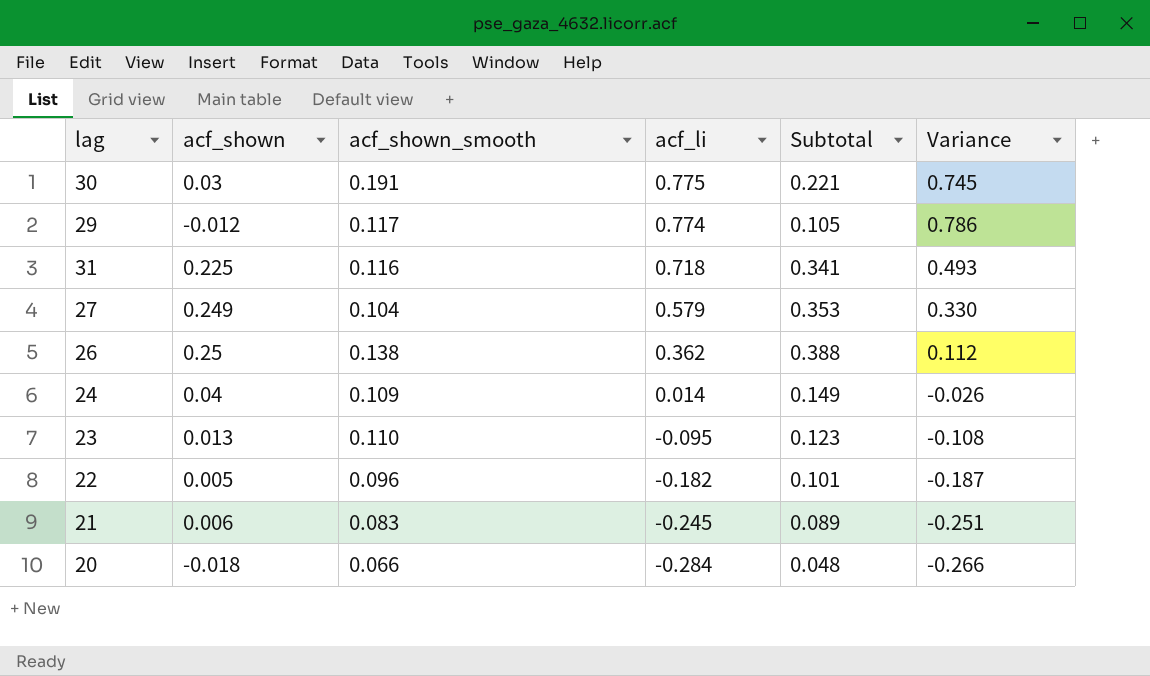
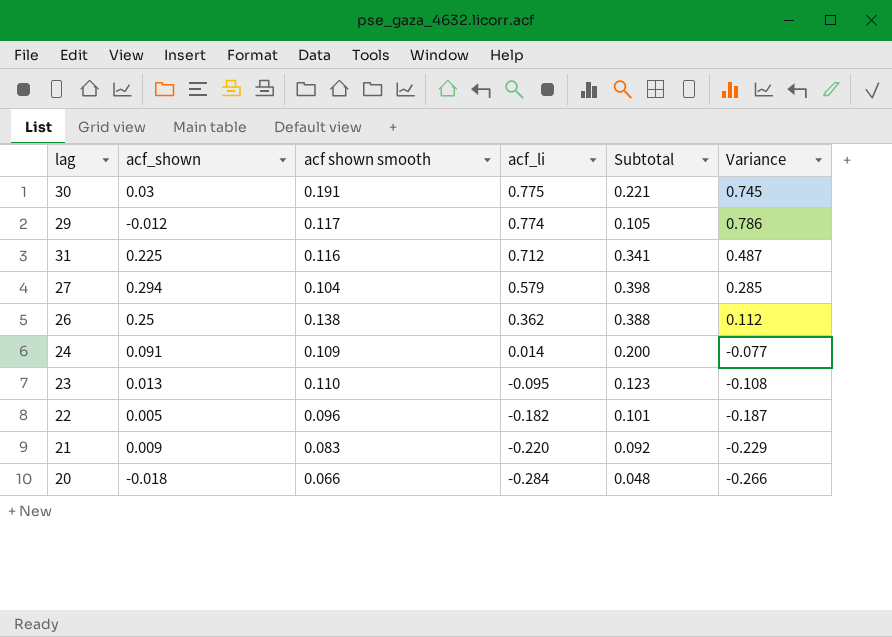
column name: acf_shown_smooth -> acf shown smooth
31 | acf_li: 0.718 -> 0.712
31 | Variance: 0.493 -> 0.487
27 | acf_shown: 0.249 -> 0.294
27 | Subtotal: 0.353 -> 0.398
27 | Variance: 0.330 -> 0.285
24 | acf_shown: 0.04 -> 0.091
24 | Subtotal: 0.149 -> 0.200
24 | Variance: -0.026 -> -0.077
21 | acf_shown: 0.006 -> 0.009
21 | acf_li: -0.245 -> -0.220
21 | Subtotal: 0.089 -> 0.092
21 | Variance: -0.251 -> -0.229

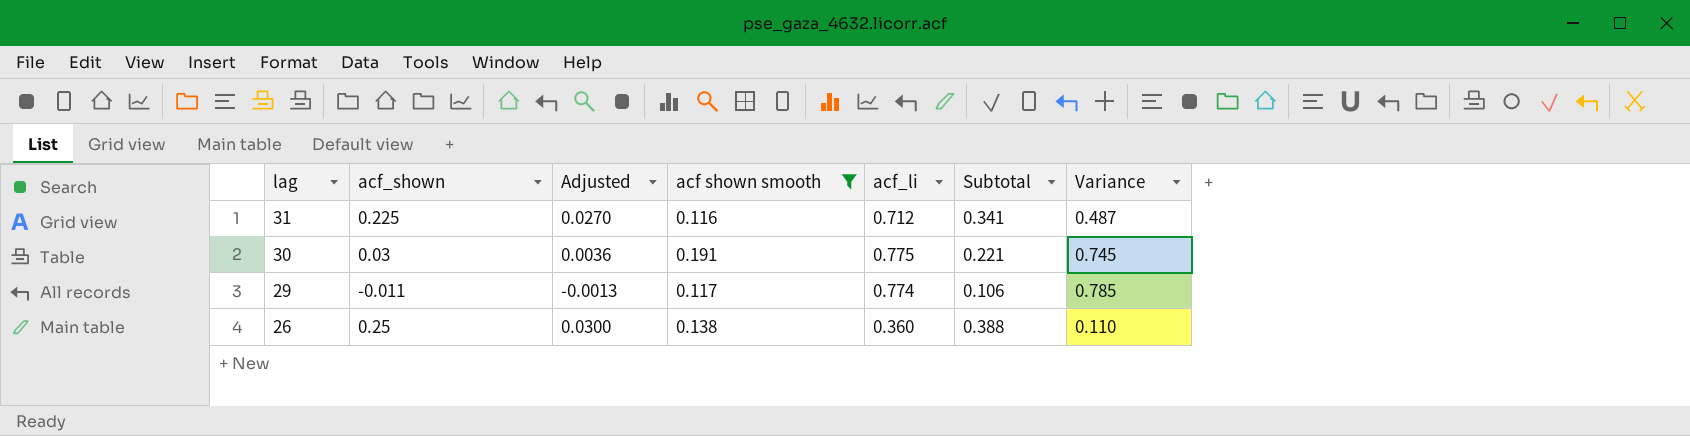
filter: none -> acf shown smooth >= 0.116
row order: acf_li descending -> lag descending
column Adjusted | formula: none -> [acf_shown] * 0.12
29 | acf_shown: -0.012 -> -0.011
29 | Subtotal: 0.105 -> 0.106
29 | Variance: 0.786 -> 0.785
26 | acf_li: 0.362 -> 0.360
26 | Variance: 0.112 -> 0.110

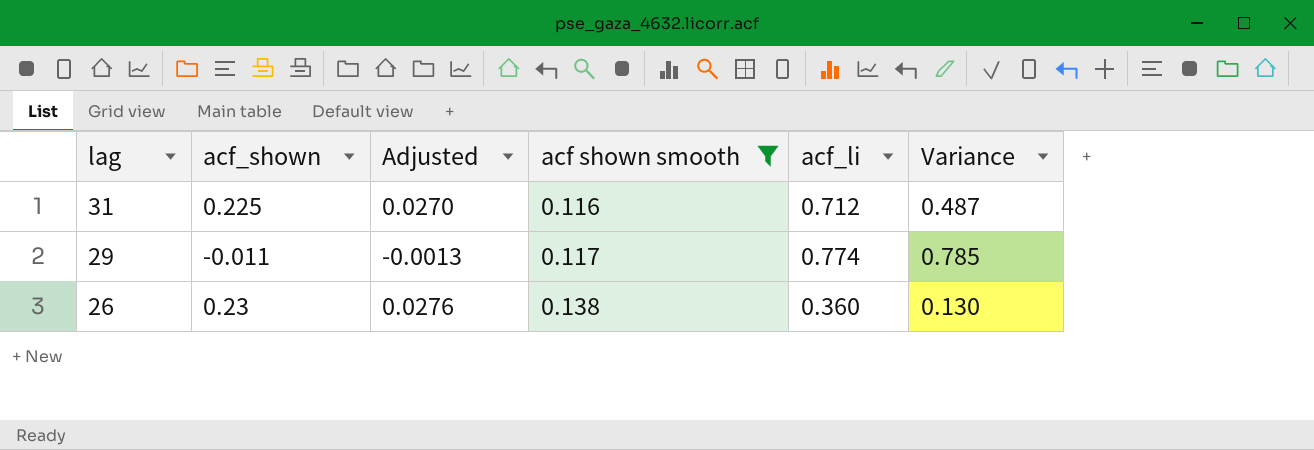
column Subtotal | formula: [acf_shown] + [acf shown smooth] -> none
row 30: 0.03 | 0.0036 | 0.191 | 0.775 | 0.221 | 0.745 -> none
26 | acf_shown: 0.25 -> 0.23
26 | Adjusted: 0.0300 -> 0.0276
26 | Variance: 0.110 -> 0.130

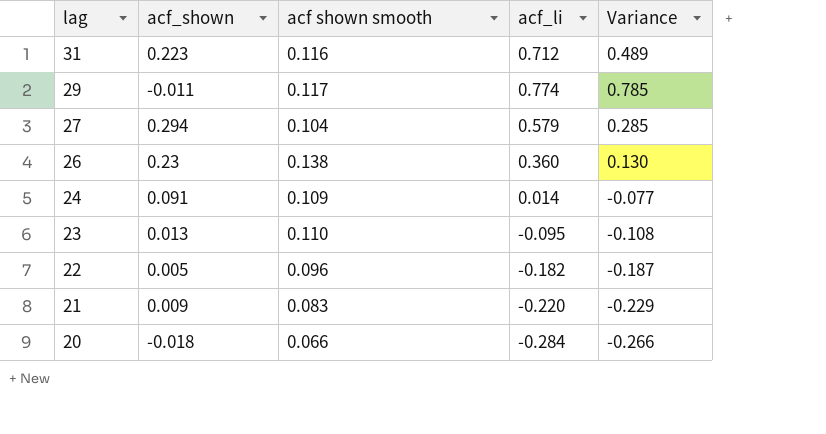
filter: acf shown smooth >= 0.116 -> none
column Adjusted | formula: [acf_shown] * 0.12 -> none
31 | acf_shown: 0.225 -> 0.223
31 | Variance: 0.487 -> 0.489

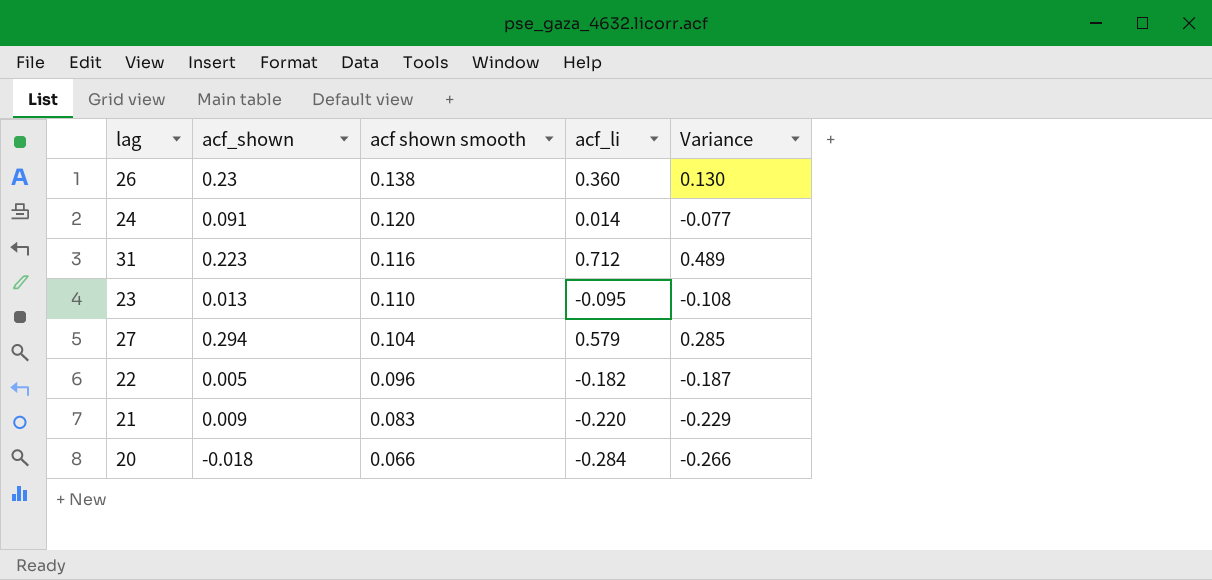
row order: lag descending -> acf shown smooth descending
row 29: -0.011 | 0.117 | 0.774 | 0.785 -> none
24 | acf shown smooth: 0.109 -> 0.120

